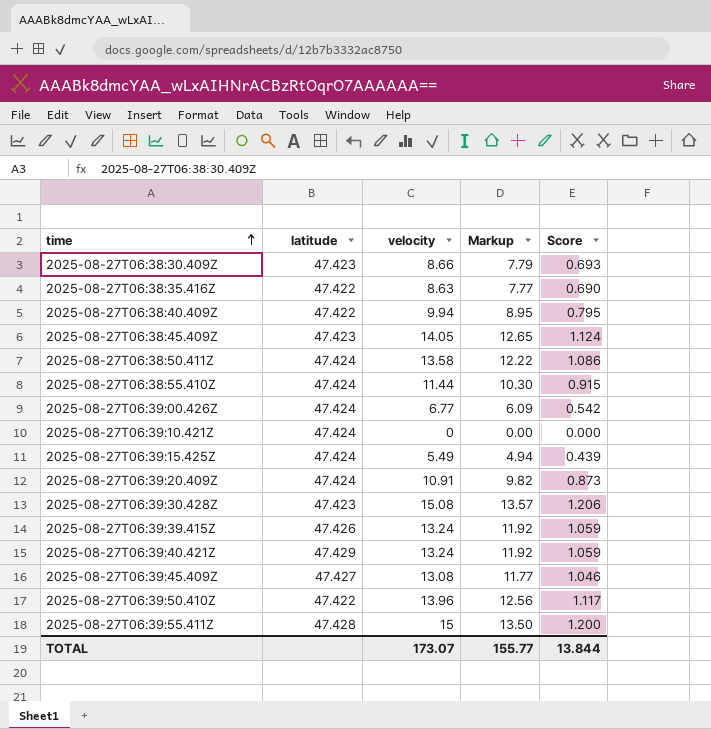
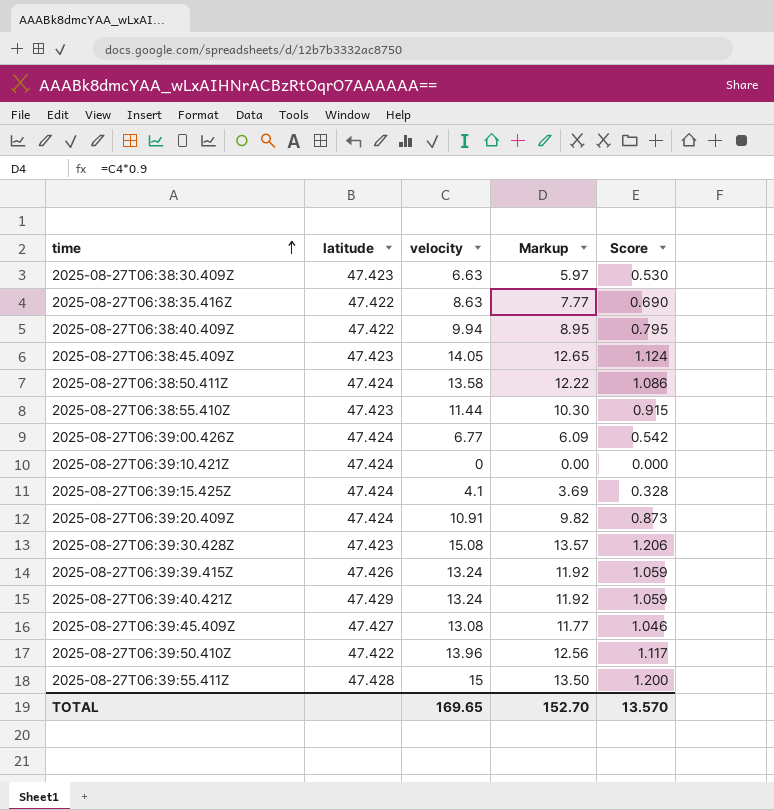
2025-08-27T06:38:30.409Z | velocity: 8.66 -> 6.63
2025-08-27T06:38:30.409Z | Markup: 7.79 -> 5.97
2025-08-27T06:38:30.409Z | Score: 0.693 -> 0.530
2025-08-27T06:38:55.410Z | latitude: 47.424 -> 47.423
2025-08-27T06:39:15.425Z | velocity: 5.49 -> 4.1
2025-08-27T06:39:15.425Z | Markup: 4.94 -> 3.69
2025-08-27T06:39:15.425Z | Score: 0.439 -> 0.328
TOTAL | velocity: 173.07 -> 169.65
TOTAL | Markup: 155.77 -> 152.70
TOTAL | Score: 13.844 -> 13.570

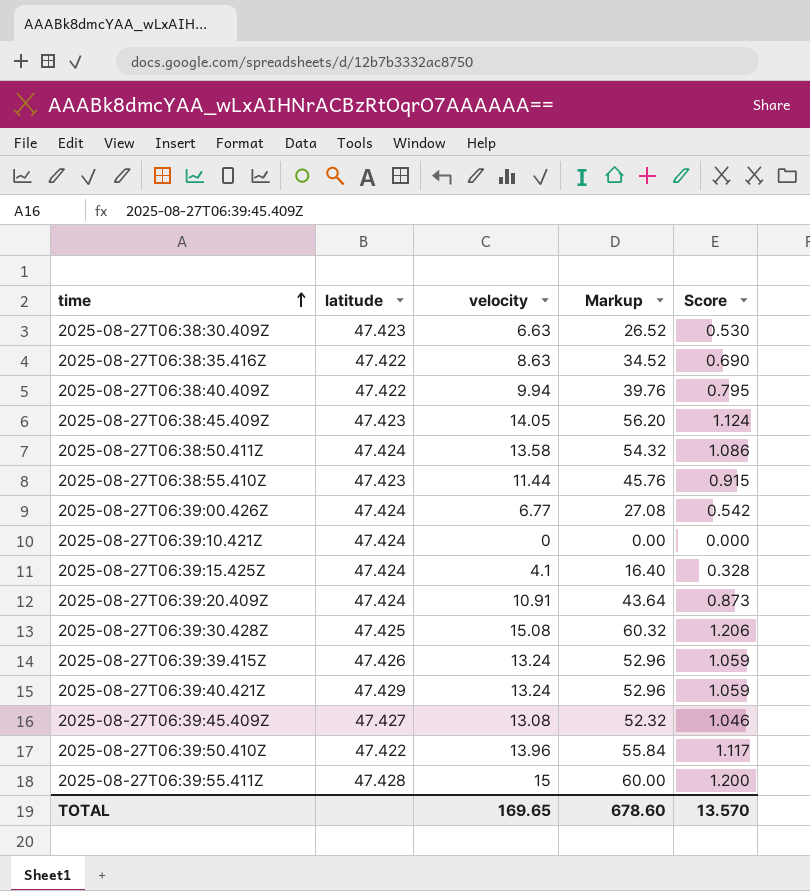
column Markup | formula: [velocity] * 0.9 -> [velocity] * 4
2025-08-27T06:39:30.428Z | latitude: 47.423 -> 47.425
TOTAL | Markup: 152.70 -> 678.60

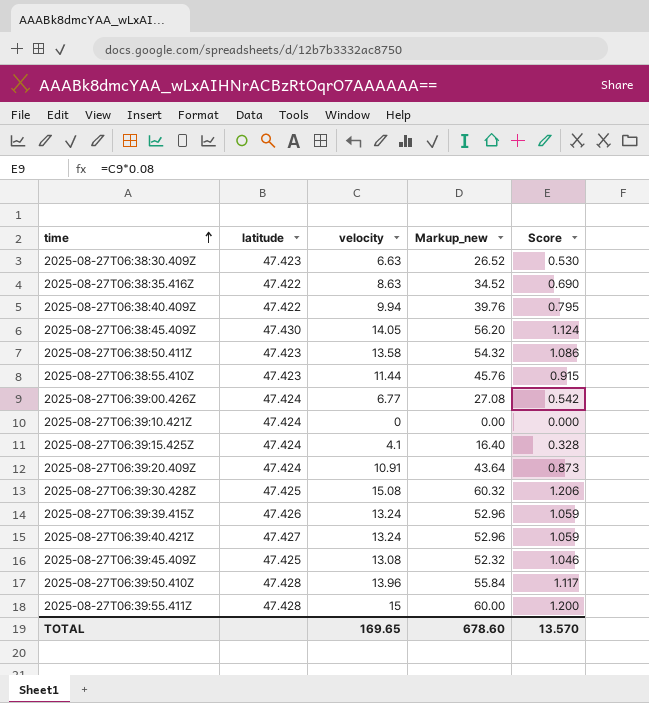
column name: Markup -> Markup_new
2025-08-27T06:38:45.409Z | latitude: 47.423 -> 47.430
2025-08-27T06:38:50.411Z | latitude: 47.424 -> 47.423
2025-08-27T06:39:40.421Z | latitude: 47.429 -> 47.427
2025-08-27T06:39:45.409Z | latitude: 47.427 -> 47.425
2025-08-27T06:39:50.410Z | latitude: 47.422 -> 47.428

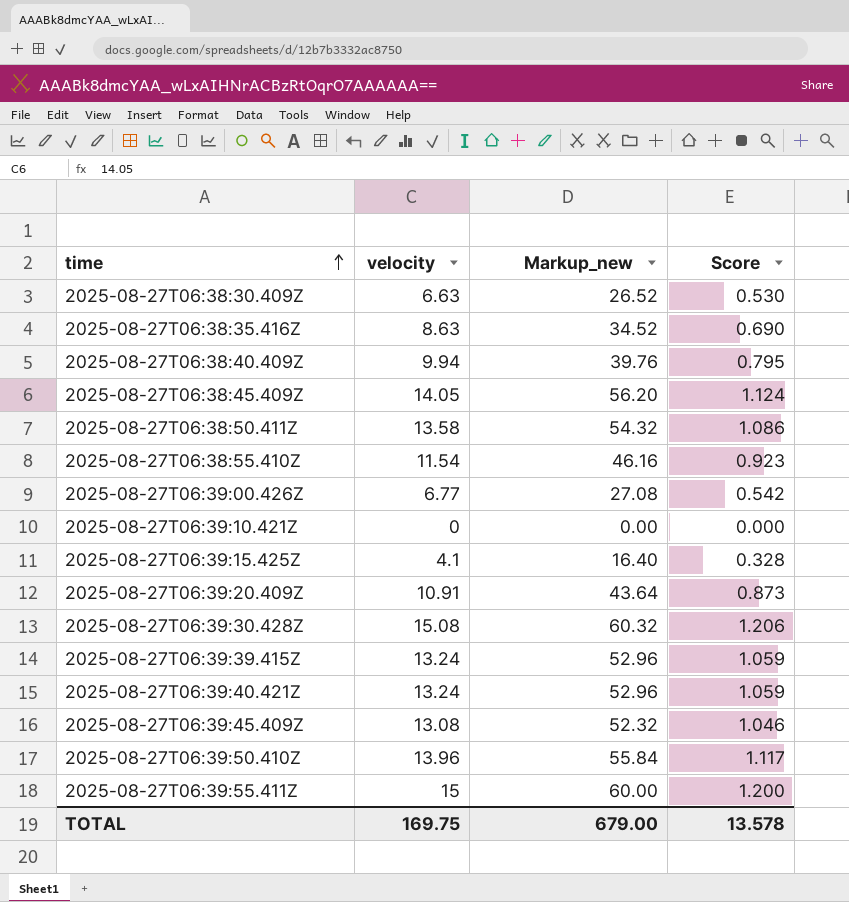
column latitude | position: 2 -> none
2025-08-27T06:38:55.410Z | velocity: 11.44 -> 11.54
2025-08-27T06:38:55.410Z | Markup_new: 45.76 -> 46.16
2025-08-27T06:38:55.410Z | Score: 0.915 -> 0.923
TOTAL | velocity: 169.65 -> 169.75
TOTAL | Markup_new: 678.60 -> 679.00
TOTAL | Score: 13.570 -> 13.578

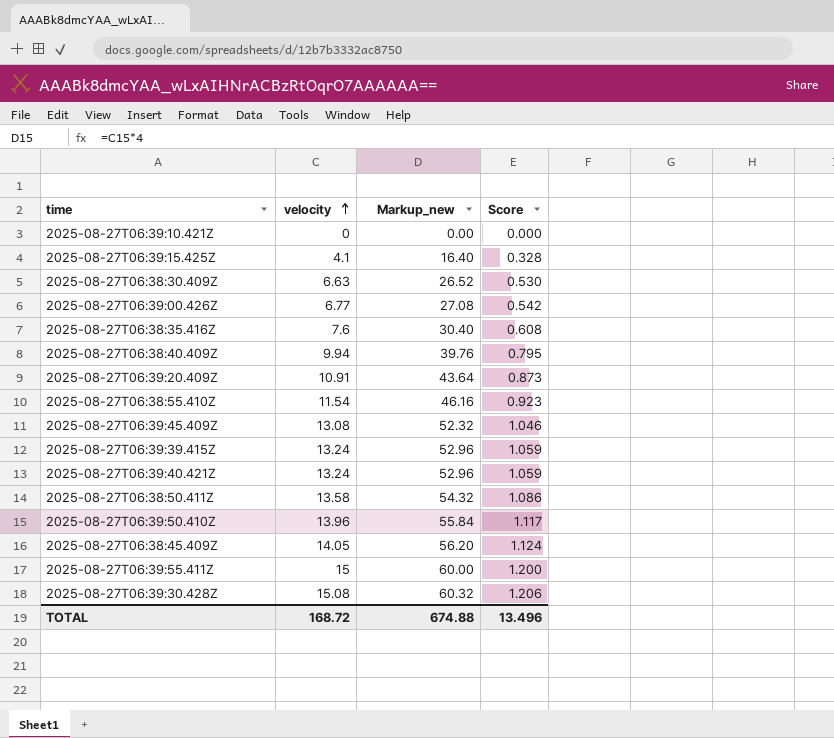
row order: time ascending -> velocity ascending
2025-08-27T06:38:35.416Z | velocity: 8.63 -> 7.6
2025-08-27T06:38:35.416Z | Markup_new: 34.52 -> 30.40
2025-08-27T06:38:35.416Z | Score: 0.690 -> 0.608
TOTAL | velocity: 169.75 -> 168.72
TOTAL | Markup_new: 679.00 -> 674.88
TOTAL | Score: 13.578 -> 13.496

